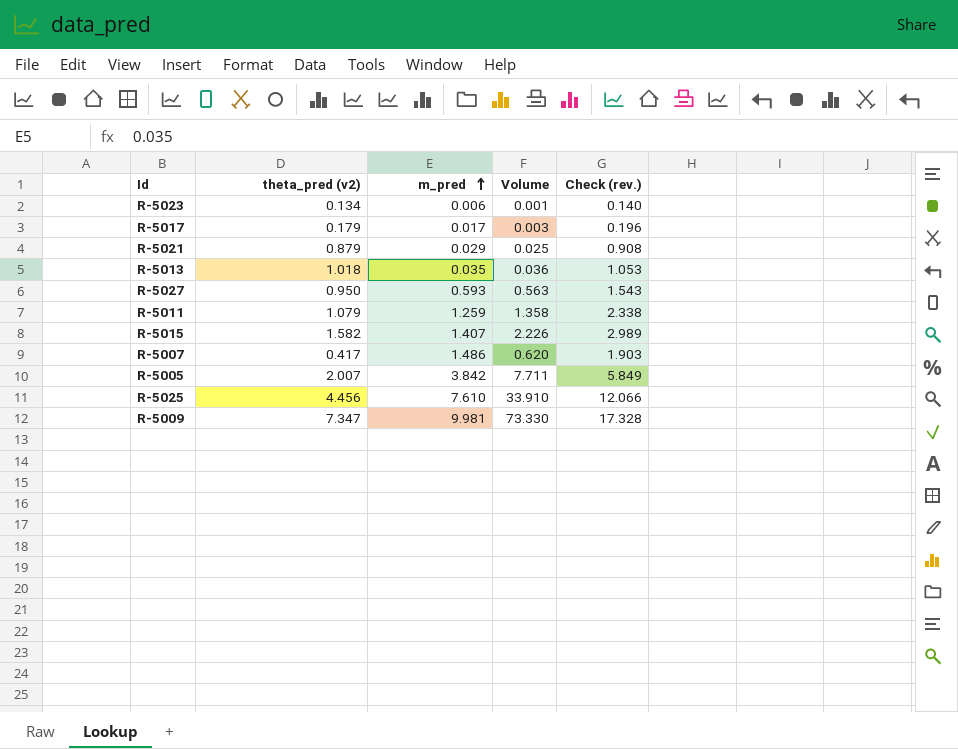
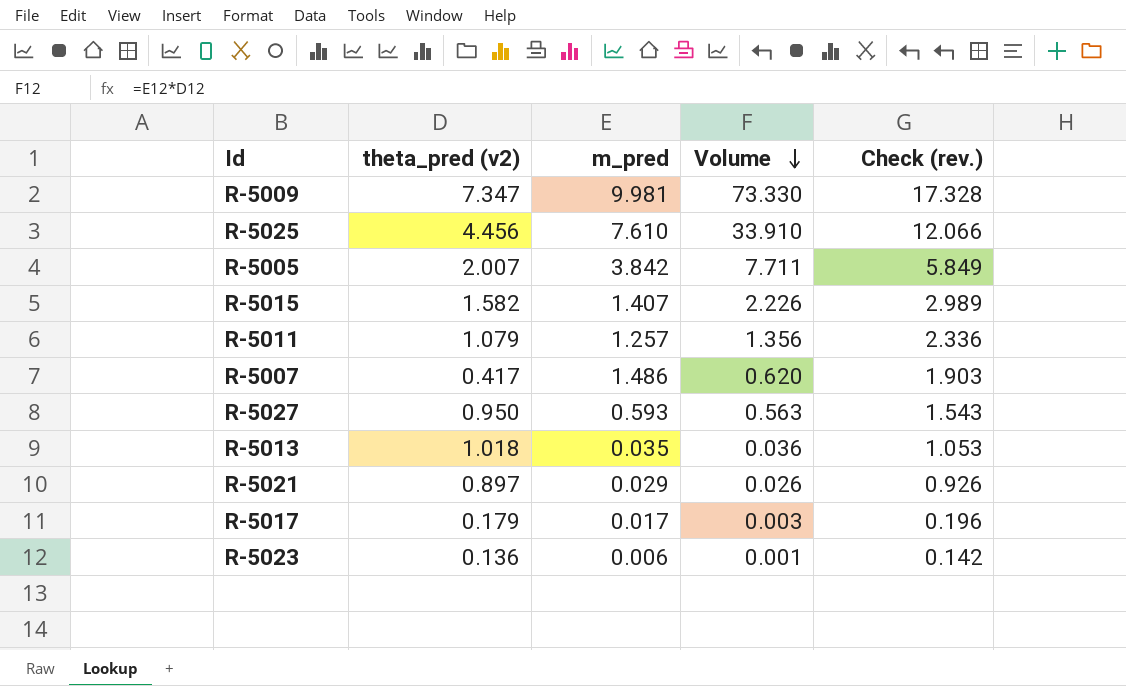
row order: m_pred ascending -> Volume descending
R-5011 | m_pred: 1.259 -> 1.257
R-5011 | Volume: 1.358 -> 1.356
R-5011 | Check (rev.): 2.338 -> 2.336
R-5021 | theta_pred (v2): 0.879 -> 0.897
R-5021 | Volume: 0.025 -> 0.026
R-5021 | Check (rev.): 0.908 -> 0.926
R-5023 | theta_pred (v2): 0.134 -> 0.136
R-5023 | Check (rev.): 0.140 -> 0.142

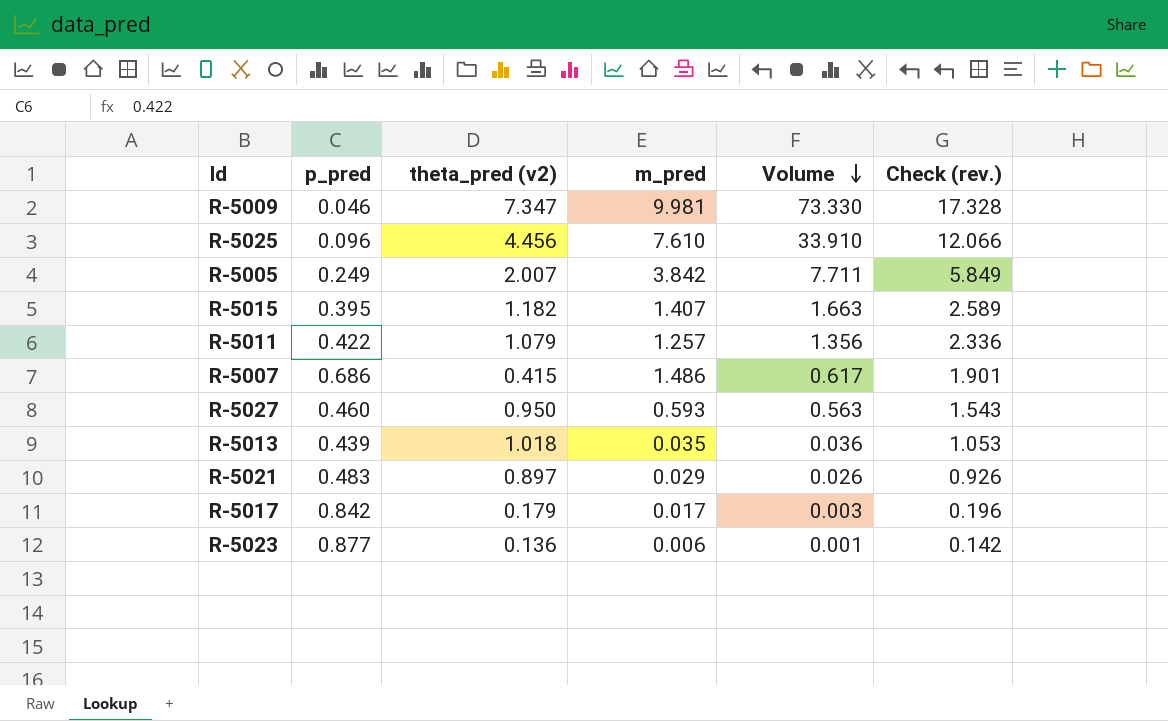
column p_pred | position: none -> 2
R-5015 | theta_pred (v2): 1.582 -> 1.182
R-5015 | Volume: 2.226 -> 1.663
R-5015 | Check (rev.): 2.989 -> 2.589
R-5007 | theta_pred (v2): 0.417 -> 0.415
R-5007 | Volume: 0.620 -> 0.617
R-5007 | Check (rev.): 1.903 -> 1.901

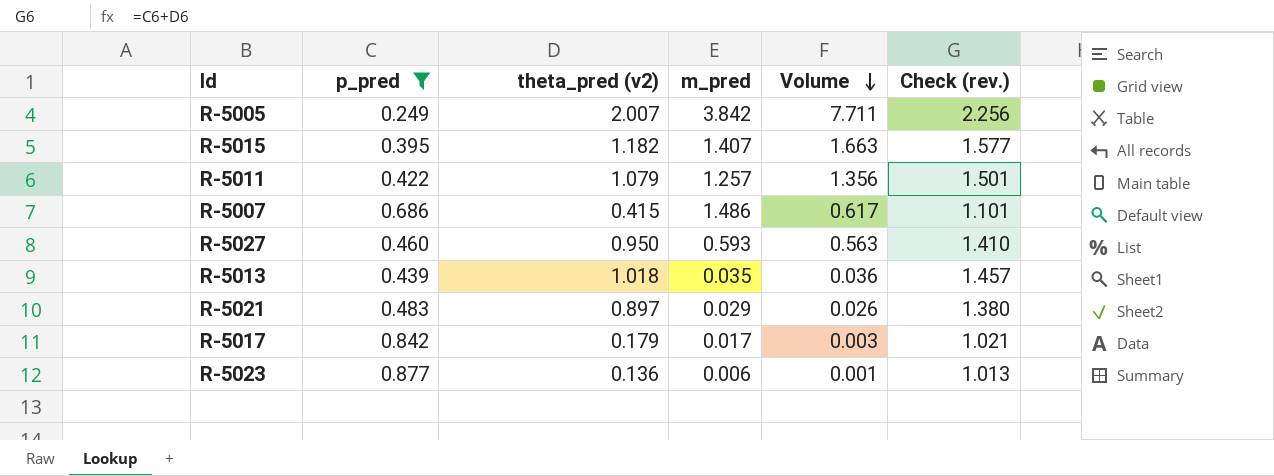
filter: none -> p_pred >= 0.249
column Check (rev.) | formula: [theta_pred (v2)] + [m_pred] -> [p_pred] + [theta_pred (v2)]

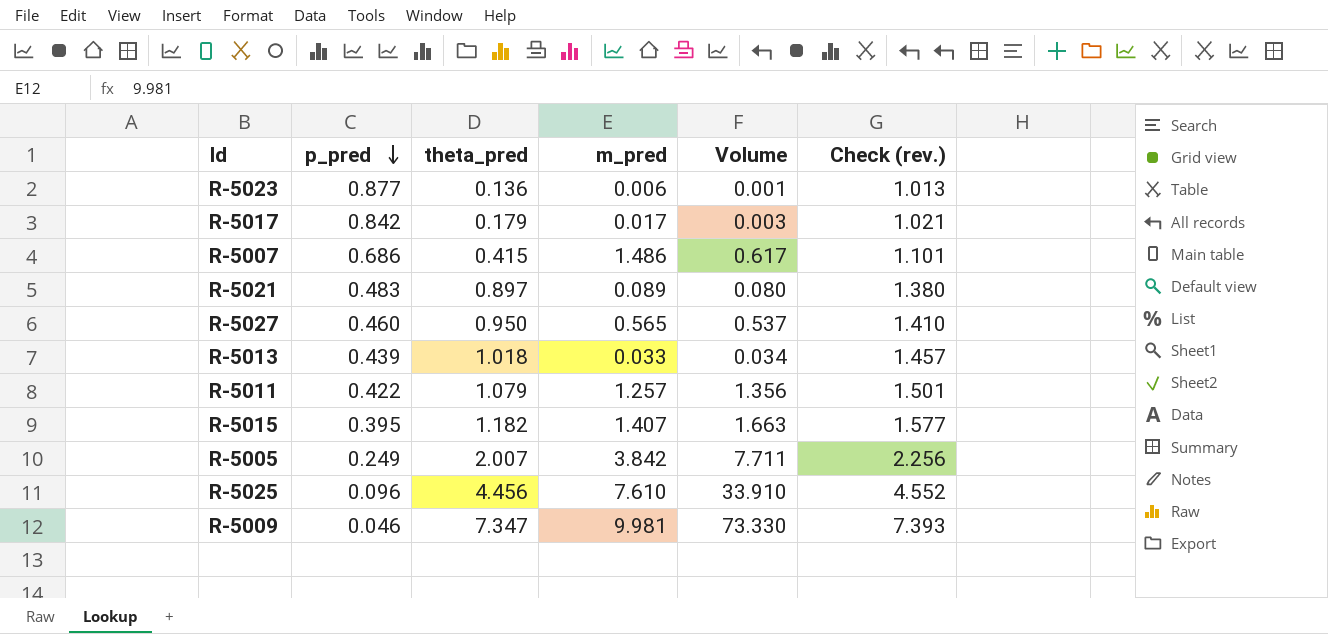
filter: p_pred >= 0.249 -> none
row order: Volume descending -> p_pred descending
column name: theta_pred (v2) -> theta_pred
R-5021 | m_pred: 0.029 -> 0.089
R-5021 | Volume: 0.026 -> 0.080
R-5027 | m_pred: 0.593 -> 0.565
R-5027 | Volume: 0.563 -> 0.537
R-5013 | m_pred: 0.035 -> 0.033
R-5013 | Volume: 0.036 -> 0.034

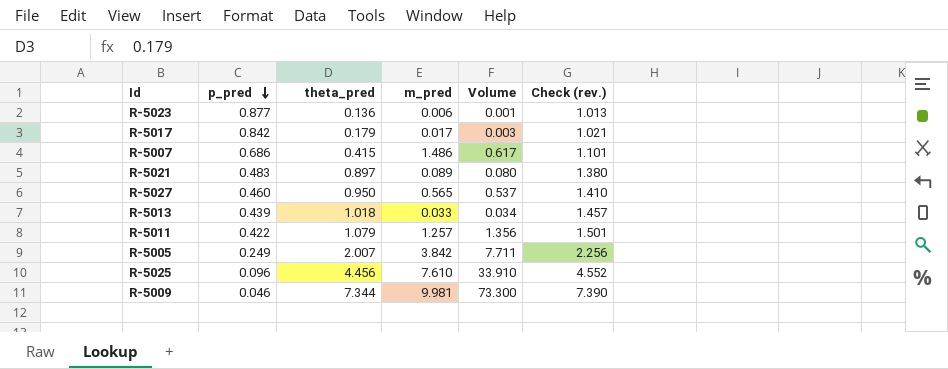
row R-5015: 0.395 | 1.182 | 1.407 | 1.663 | 1.577 -> none
R-5009 | theta_pred: 7.347 -> 7.344
R-5009 | Volume: 73.330 -> 73.300
R-5009 | Check (rev.): 7.393 -> 7.390

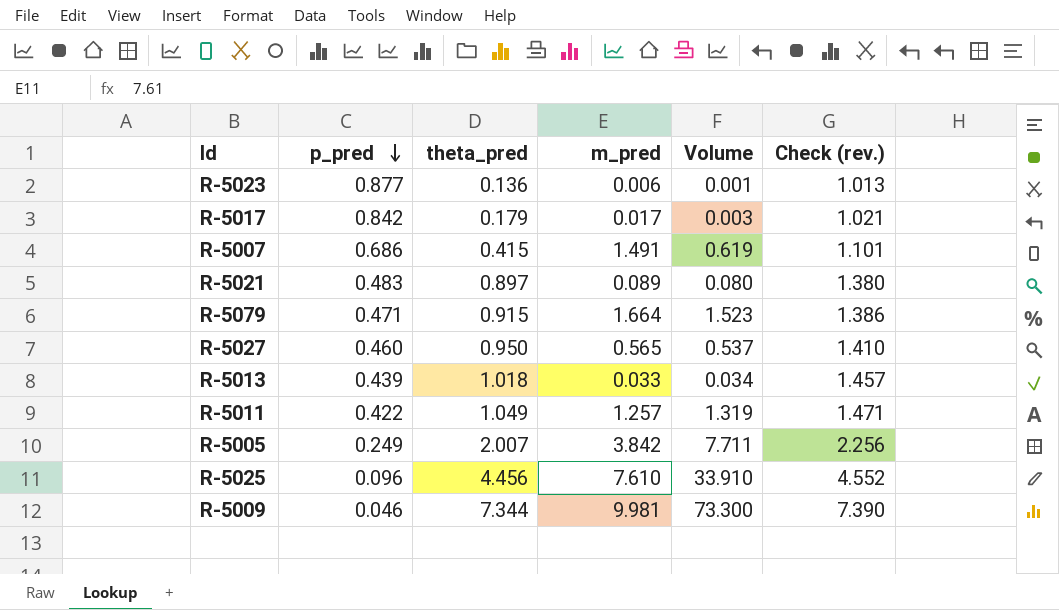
R-5007 | m_pred: 1.486 -> 1.491
R-5007 | Volume: 0.617 -> 0.619
row R-5079: none -> 0.471 | 0.915 | 1.664 | 1.523 | 1.386
R-5011 | theta_pred: 1.079 -> 1.049
R-5011 | Volume: 1.356 -> 1.319
R-5011 | Check (rev.): 1.501 -> 1.471

